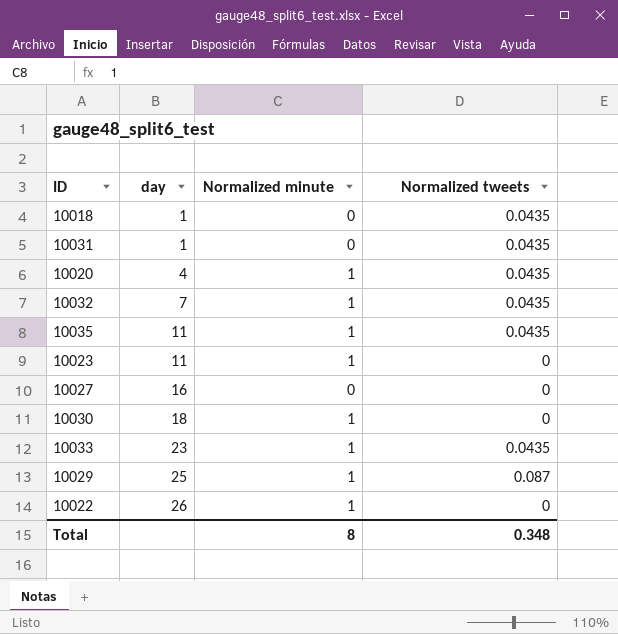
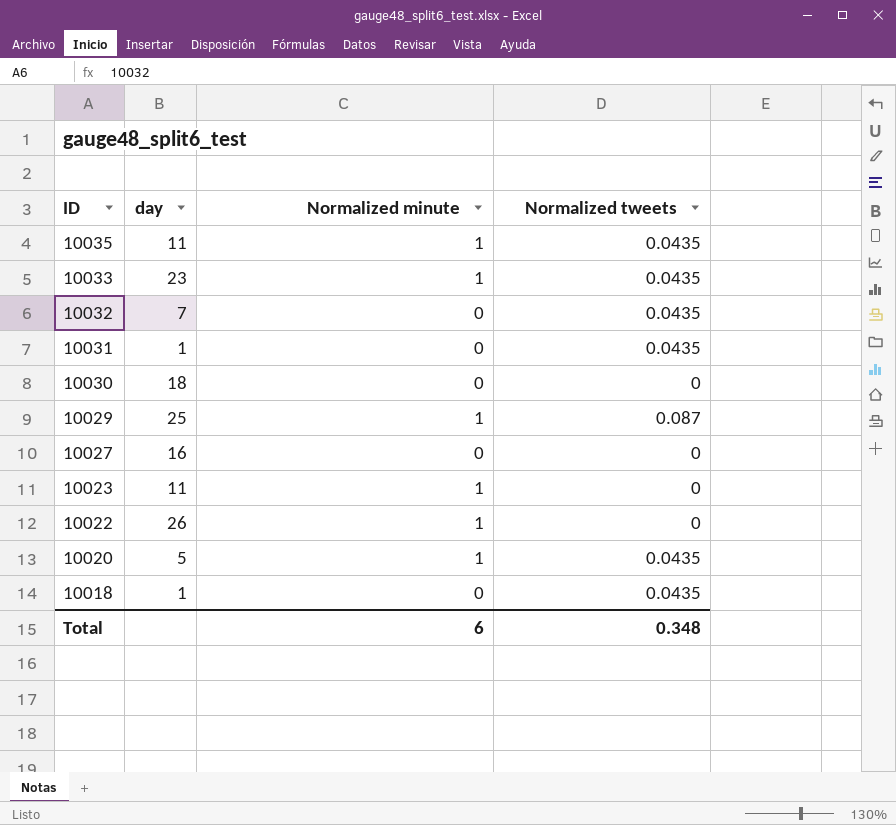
row order: day ascending -> ID descending
10032 | Normalized minute: 1 -> 0
10030 | Normalized minute: 1 -> 0
10020 | day: 4 -> 5
Total | Normalized minute: 8 -> 6

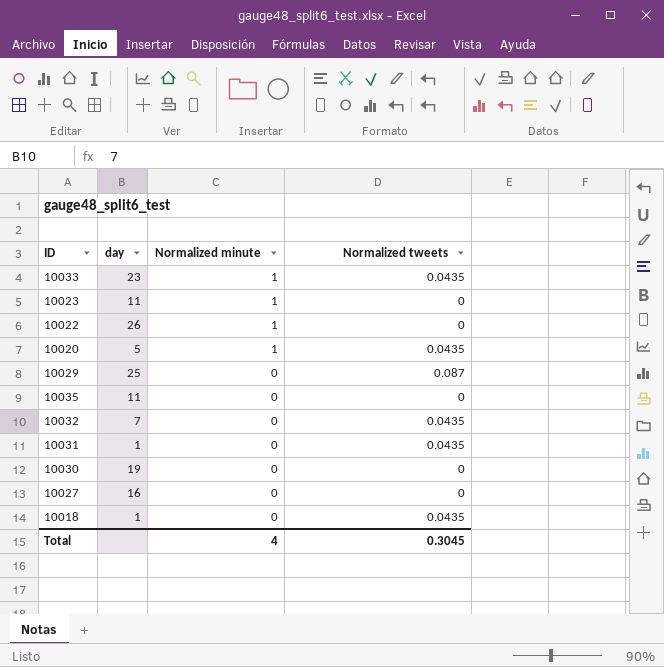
row order: ID descending -> Normalized minute descending
10029 | Normalized minute: 1 -> 0
10035 | Normalized minute: 1 -> 0
10035 | Normalized tweets: 0.0435 -> 0
10030 | day: 18 -> 19
Total | Normalized minute: 6 -> 4
Total | Normalized tweets: 0.348 -> 0.3045

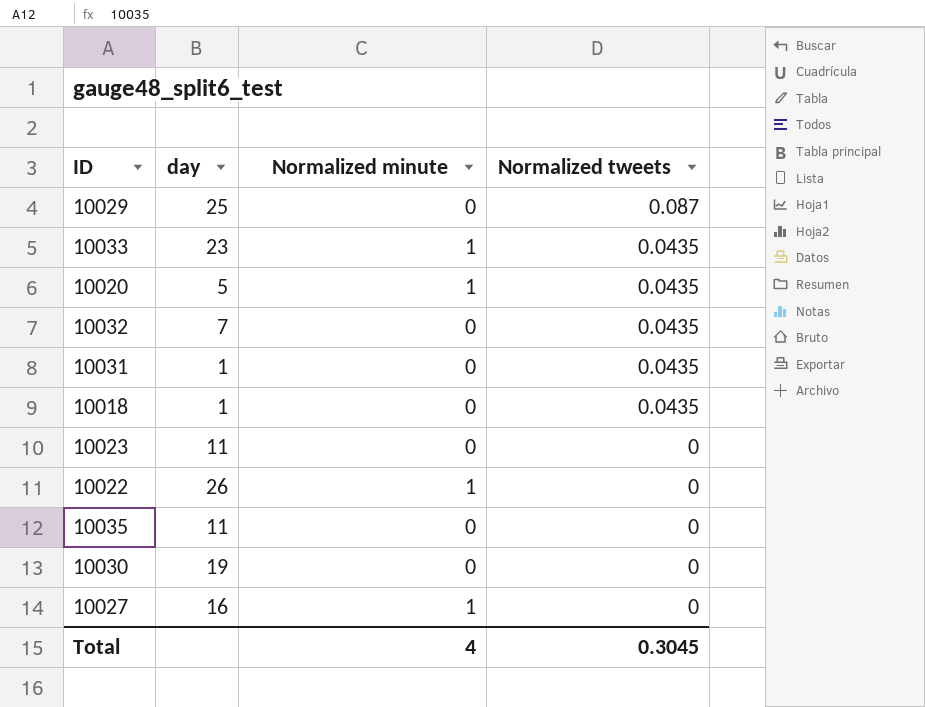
row order: Normalized minute descending -> Normalized tweets descending
10023 | Normalized minute: 1 -> 0
10027 | Normalized minute: 0 -> 1

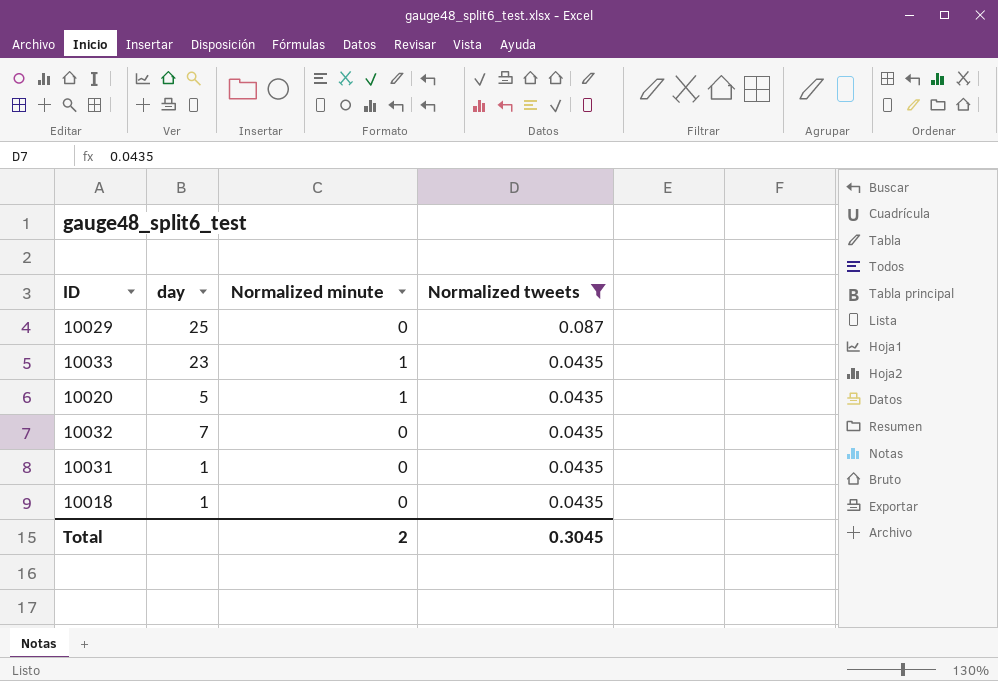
filter: none -> Normalized tweets != 0
Total | Normalized minute: 4 -> 2

